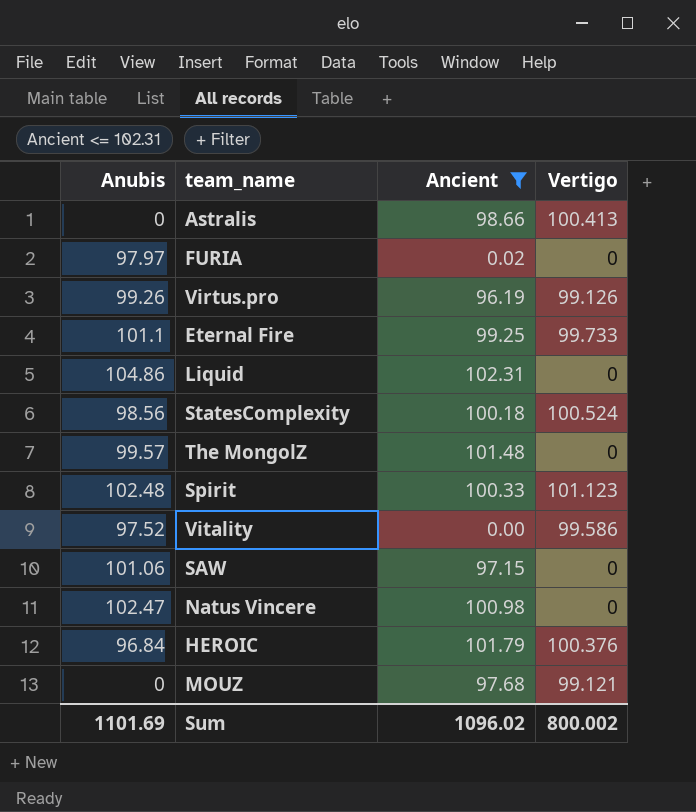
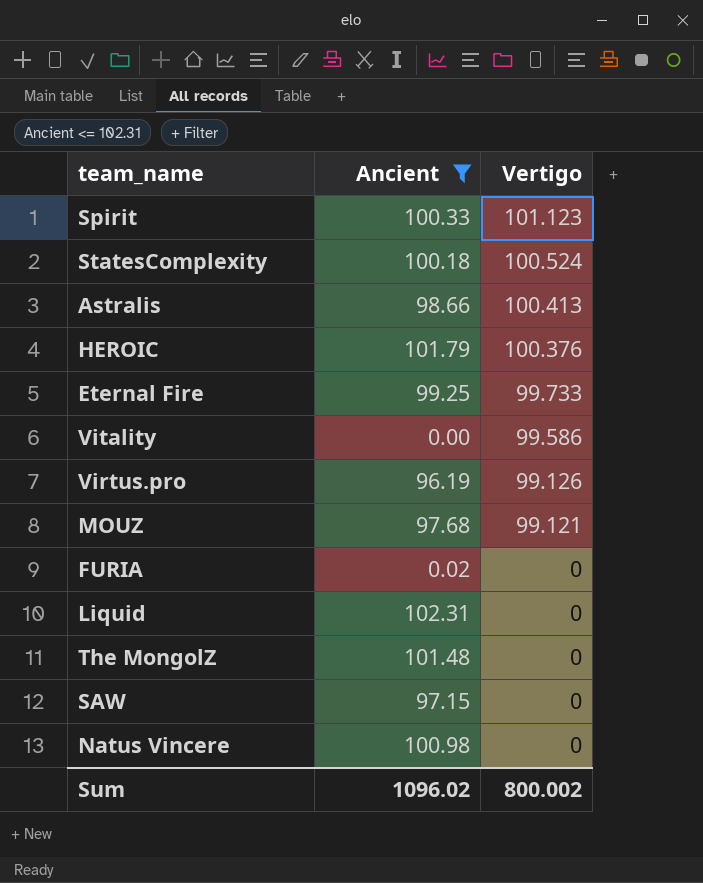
row order: none -> Vertigo descending
column Anubis | position: 1 -> none

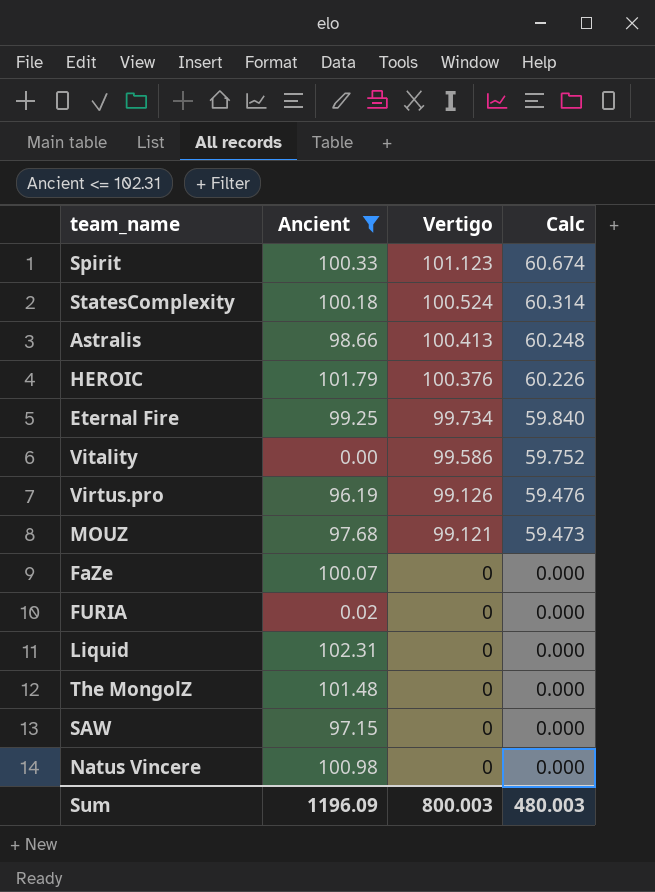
column Calc | formula: none -> [Vertigo] * 0.6
Eternal Fire | Vertigo: 99.733 -> 99.734
row FaZe: none -> 100.07 | 0 | 0.000
Sum | Ancient: 1096.02 -> 1196.09
Sum | Vertigo: 800.002 -> 800.003

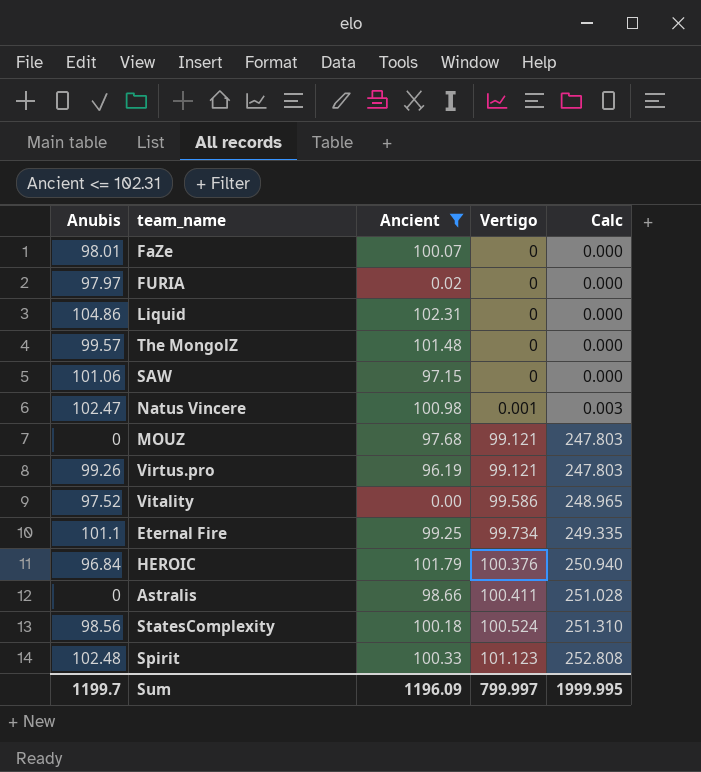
row order: Vertigo descending -> Vertigo ascending
column Anubis | position: none -> 1
column Calc | formula: [Vertigo] * 0.6 -> [Vertigo] * 2.5
Natus Vincere | Vertigo: 0 -> 0.001
Virtus.pro | Vertigo: 99.126 -> 99.121
Astralis | Vertigo: 100.413 -> 100.411
Sum | Vertigo: 800.003 -> 799.997
Sum | Calc: 480.003 -> 1999.995

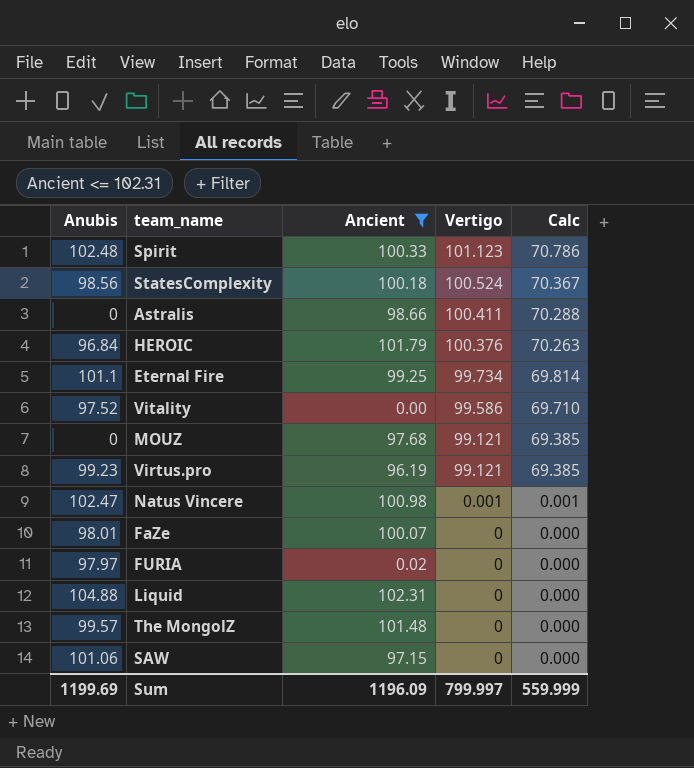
row order: Vertigo ascending -> Vertigo descending
column Calc | formula: [Vertigo] * 2.5 -> [Vertigo] * 0.7
Virtus.pro | Anubis: 99.26 -> 99.23
Liquid | Anubis: 104.86 -> 104.88
Sum | Anubis: 1199.7 -> 1199.69
Sum | Calc: 1999.995 -> 559.999

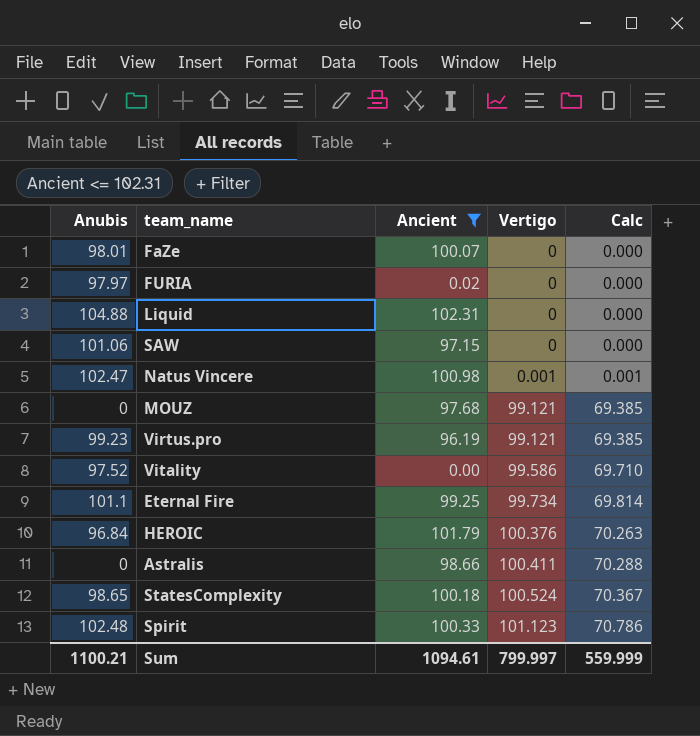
row order: Vertigo descending -> Vertigo ascending
row The MongolZ: 99.57 | 101.48 | 0 | 0.000 -> none
StatesComplexity | Anubis: 98.56 -> 98.65
Sum | Anubis: 1199.69 -> 1100.21
Sum | Ancient: 1196.09 -> 1094.61

